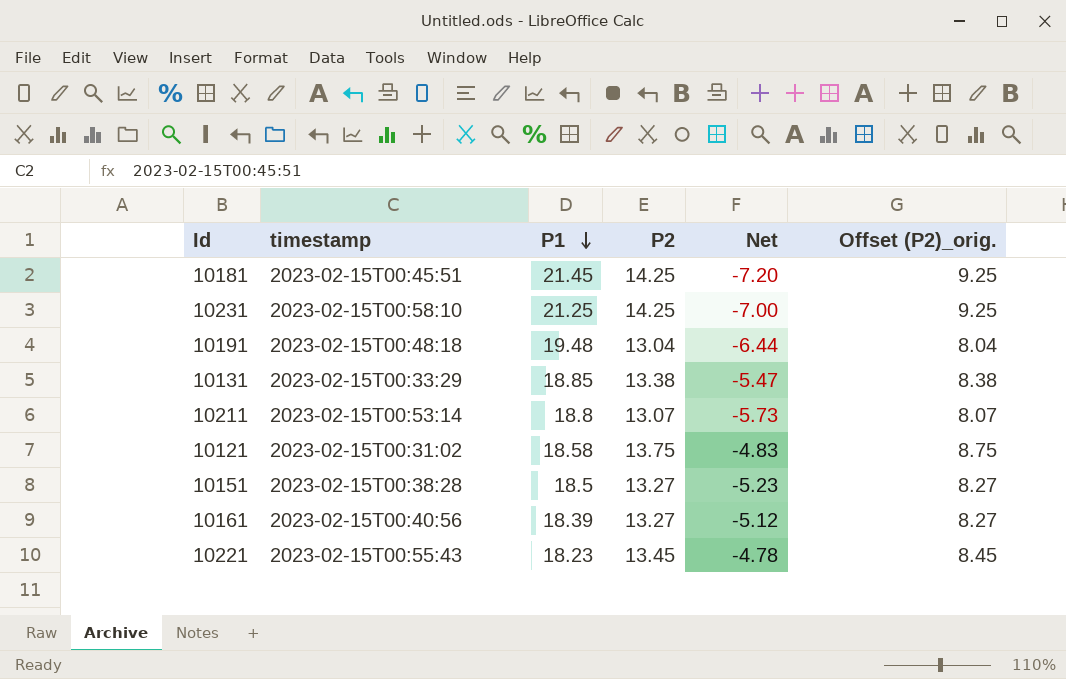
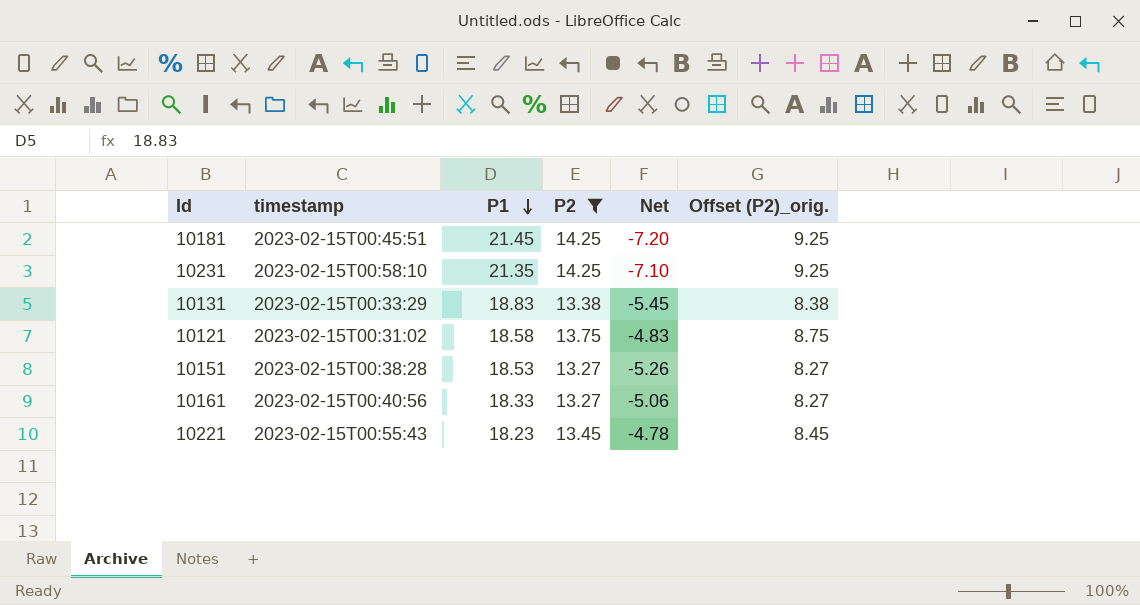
filter: none -> P2 >= 13.27
10231 | P1: 21.25 -> 21.35
10231 | Net: -7.00 -> -7.10
10131 | P1: 18.85 -> 18.83
10131 | Net: -5.47 -> -5.45
10151 | P1: 18.5 -> 18.53
10151 | Net: -5.23 -> -5.26
10161 | P1: 18.39 -> 18.33
10161 | Net: -5.12 -> -5.06

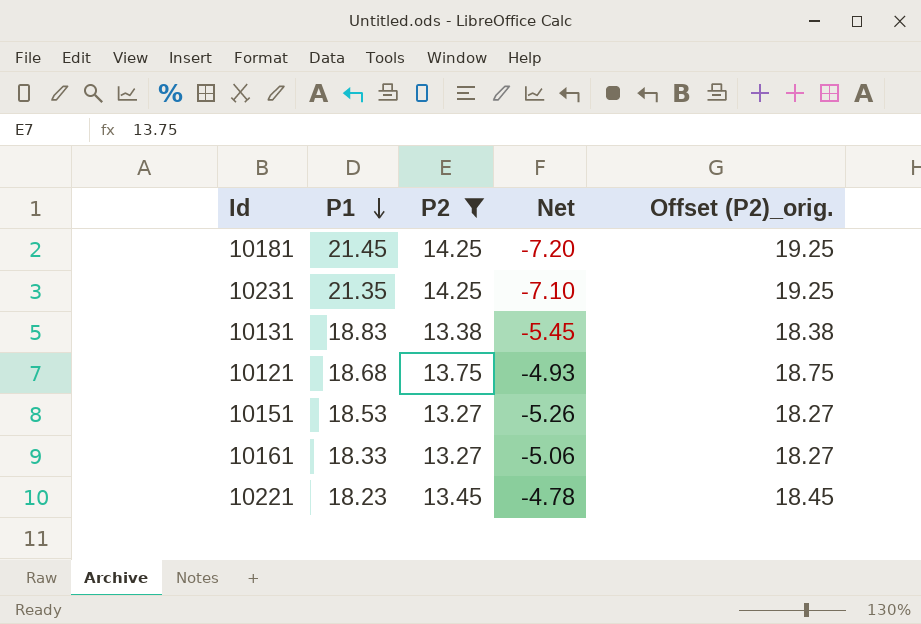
column timestamp | position: 2 -> none
column Offset (P2)_orig. | formula: [P2] - 5 -> [P2] + 5
10121 | P1: 18.58 -> 18.68
10121 | Net: -4.83 -> -4.93

